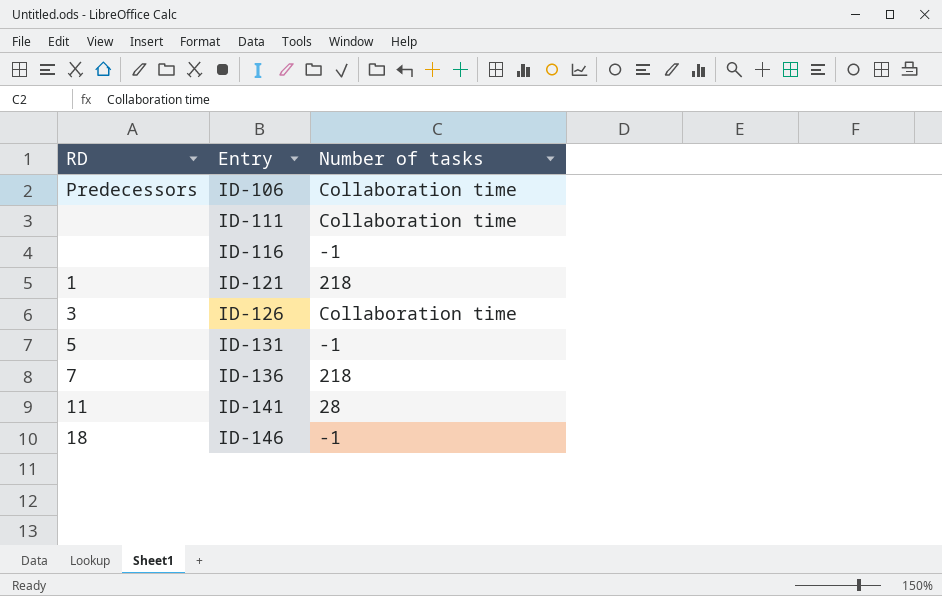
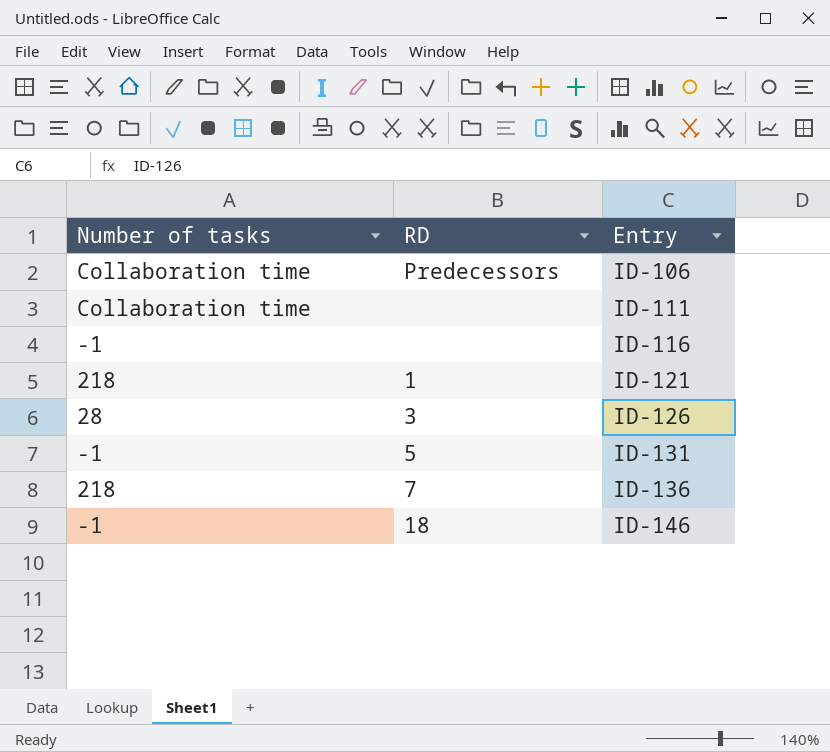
column Number of tasks | position: 3 -> 1
row ID-141: 11 | 28 -> none
ID-126 | Number of tasks: Collaboration time -> 28

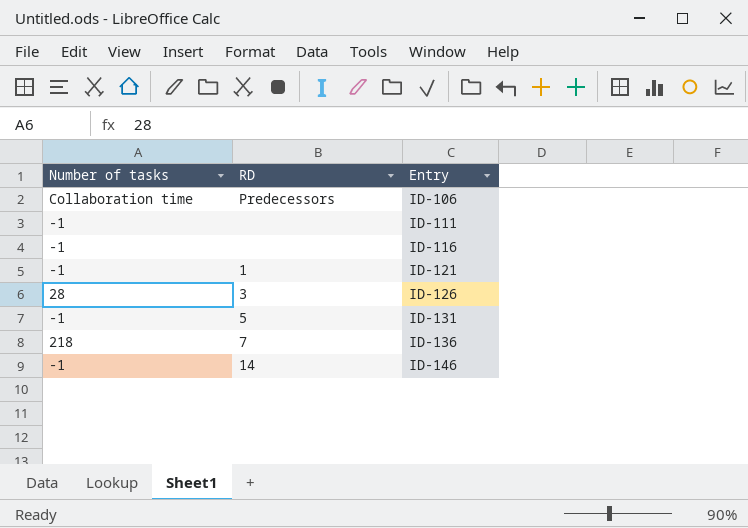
ID-111 | Number of tasks: Collaboration time -> -1
ID-121 | Number of tasks: 218 -> -1
ID-146 | RD: 18 -> 14

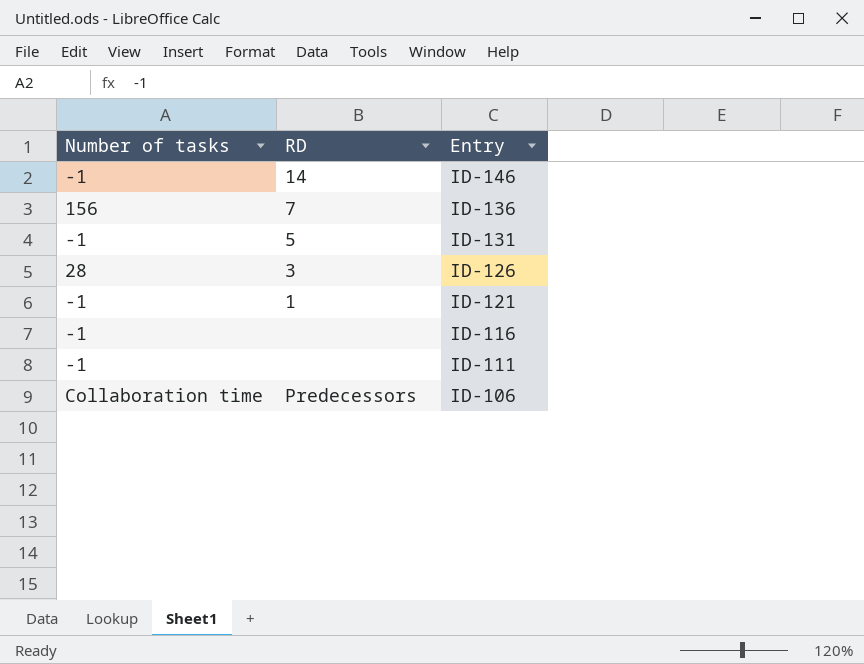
row order: Entry ascending -> Entry descending
ID-136 | Number of tasks: 218 -> 156

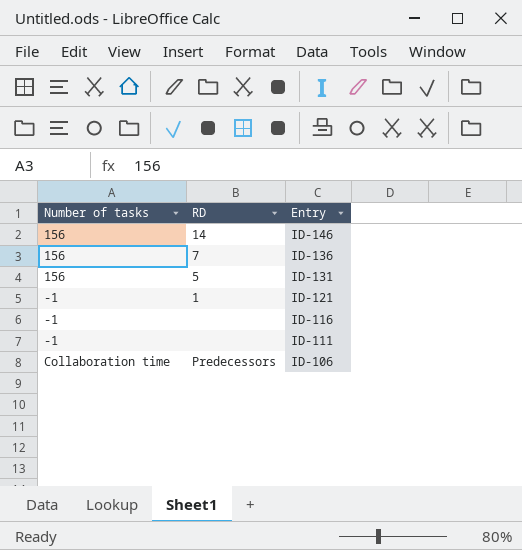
row ID-126: 28 | 3 -> none
ID-146 | Number of tasks: -1 -> 156
ID-131 | Number of tasks: -1 -> 156

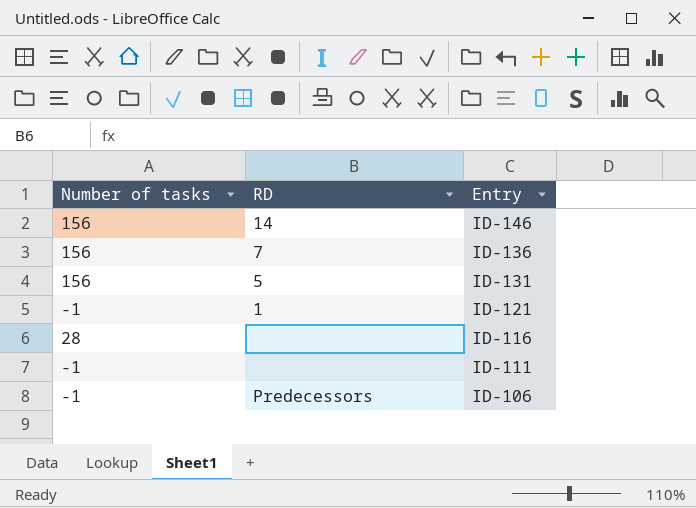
ID-116 | Number of tasks: -1 -> 28
ID-106 | Number of tasks: Collaboration time -> -1

